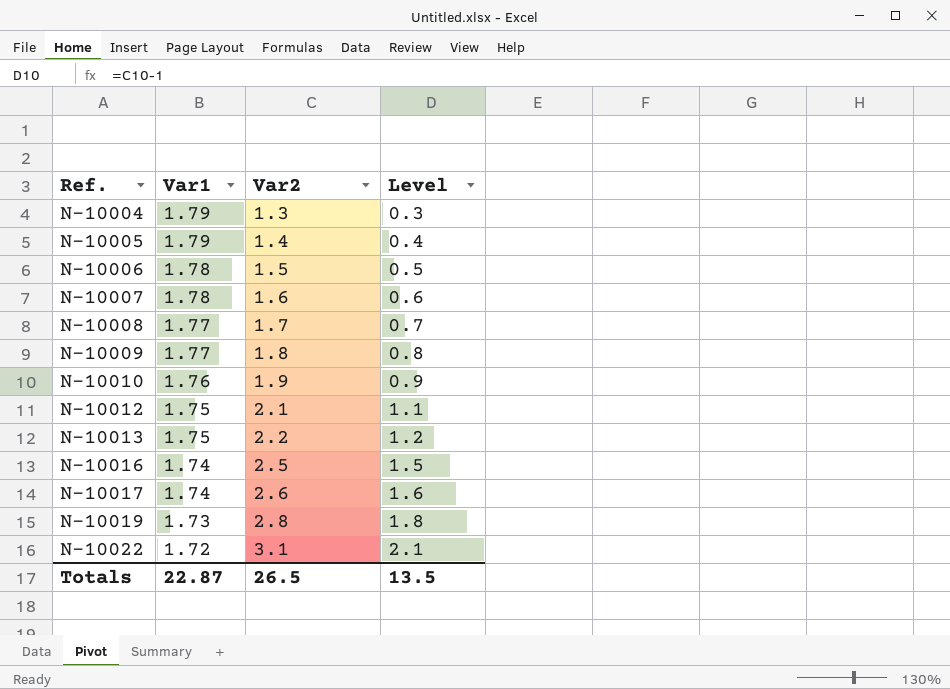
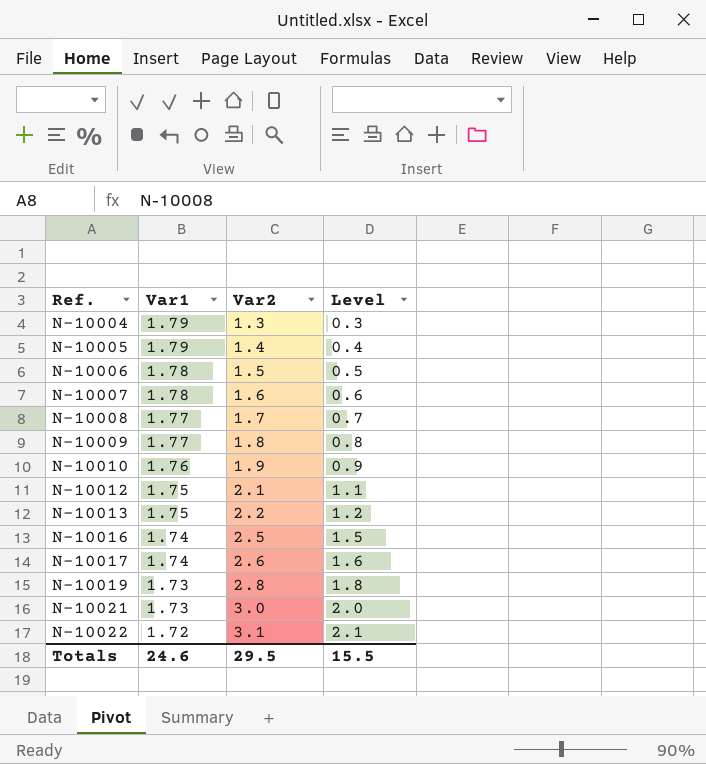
row N-10021: none -> 1.73 | 3.0 | 2.0
Totals | Var1: 22.87 -> 24.6
Totals | Var2: 26.5 -> 29.5
Totals | Level: 13.5 -> 15.5

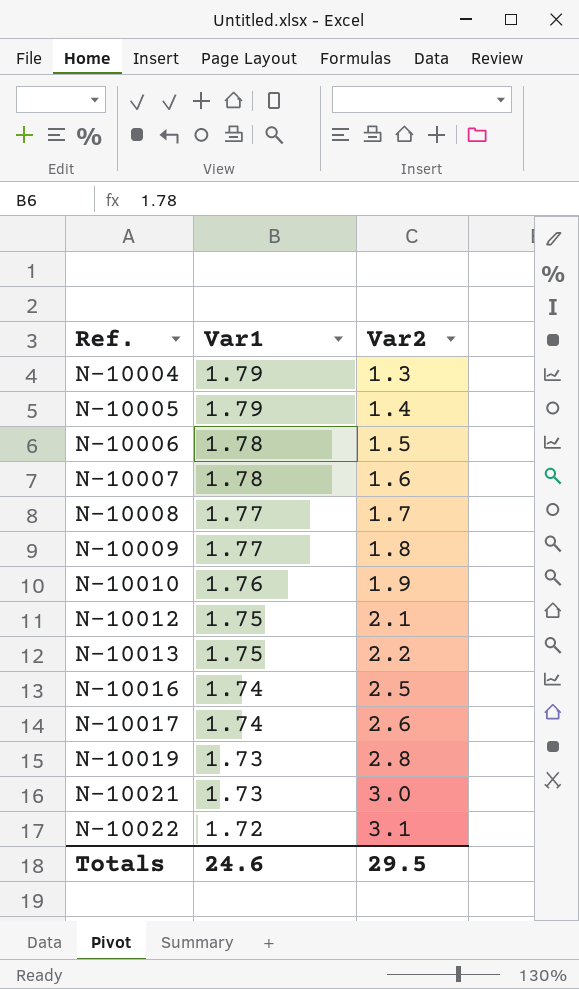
column Level | formula: [Var2] - 1 -> none

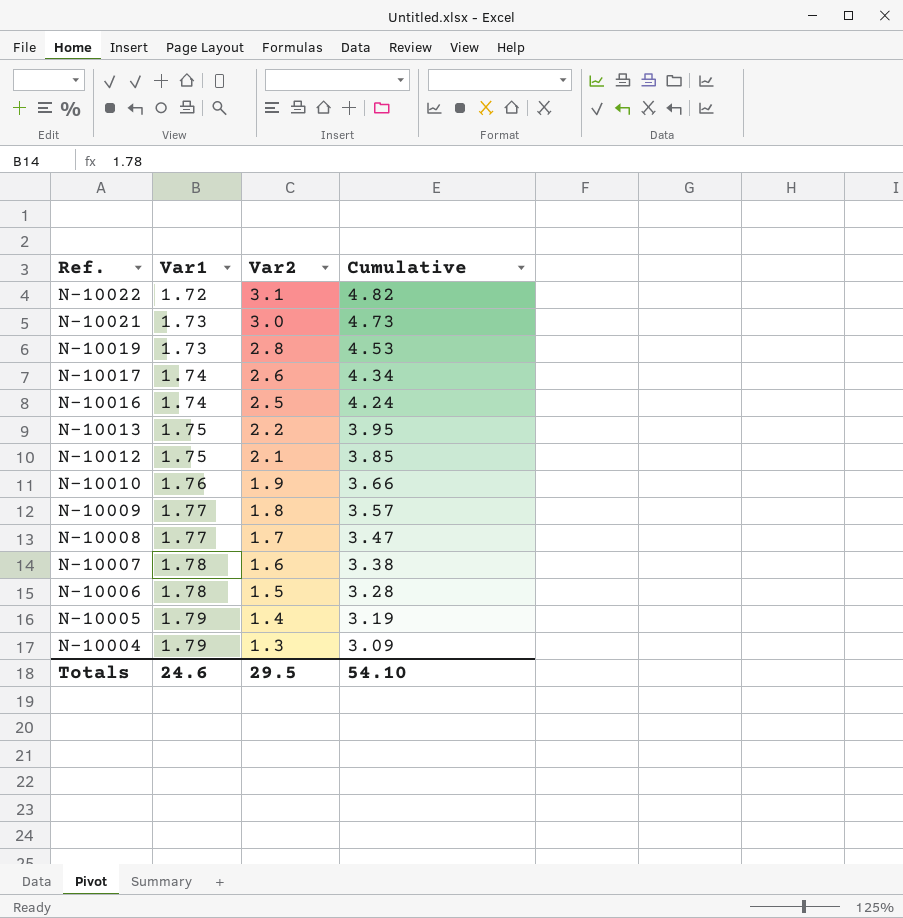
row order: Ref. ascending -> Ref. descending
column Cumulative | formula: none -> [Var1] + [Var2]

